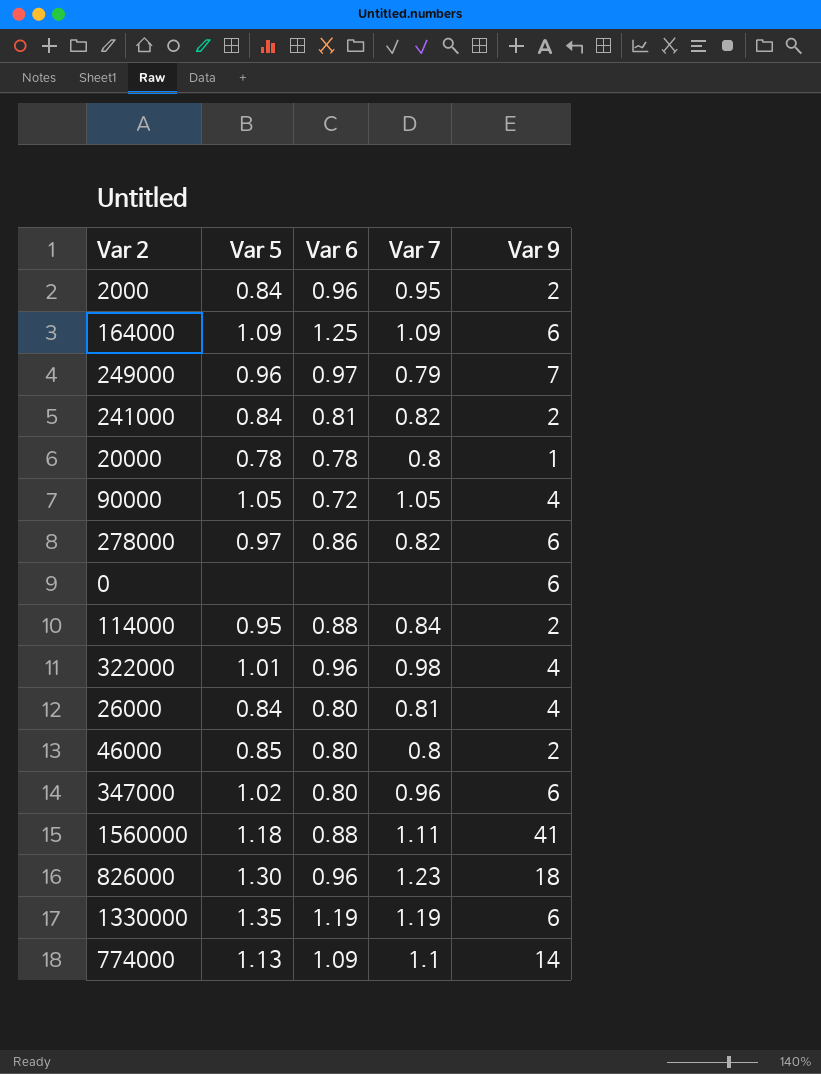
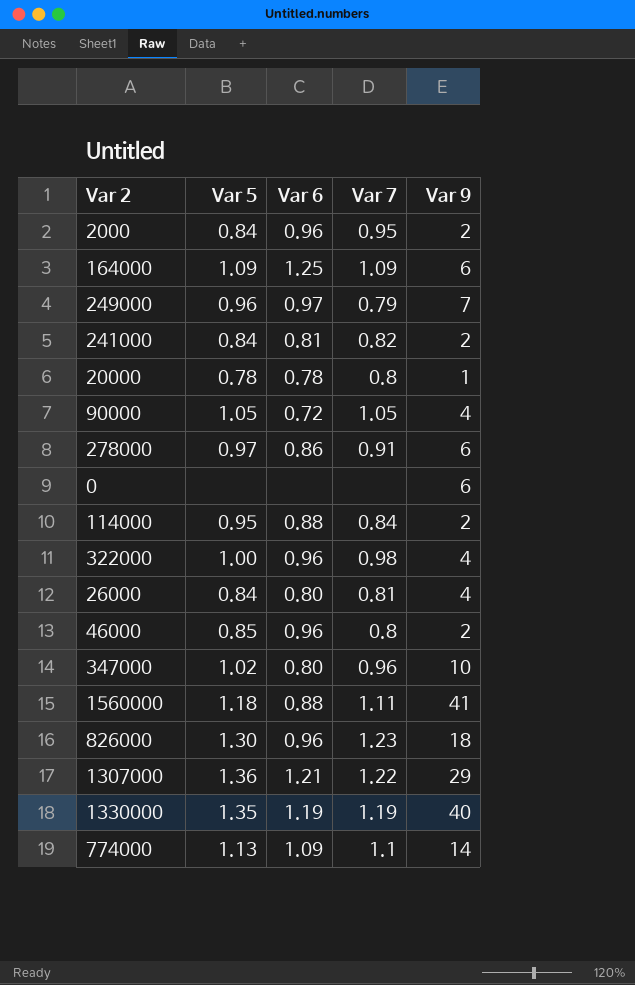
278000 | Var 7: 0.82 -> 0.91
322000 | Var 5: 1.01 -> 1.00
46000 | Var 6: 0.80 -> 0.96
347000 | Var 9: 6 -> 10
row 1307000: none -> 1.36 | 1.21 | 1.22 | 29
1330000 | Var 9: 6 -> 40

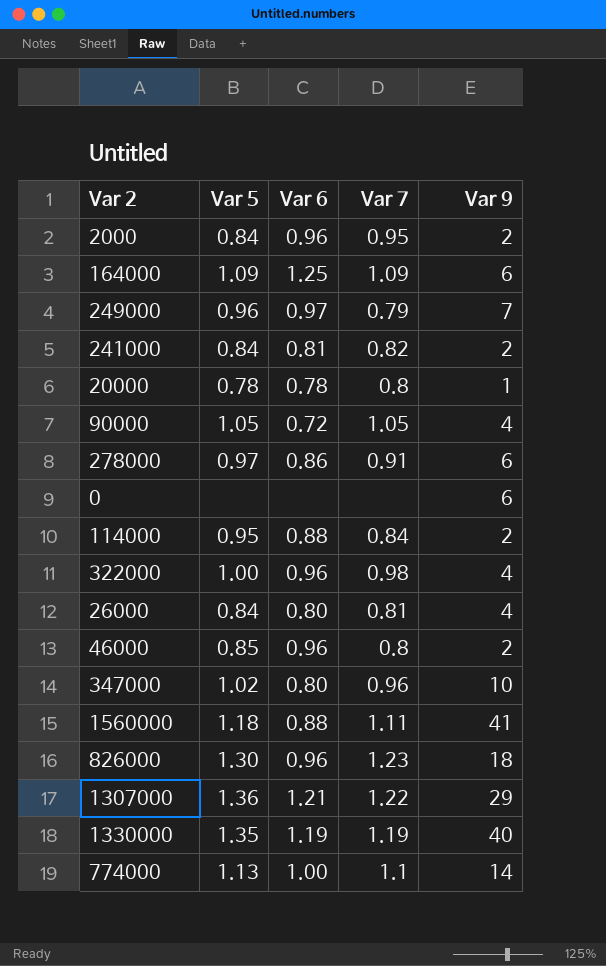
774000 | Var 6: 1.09 -> 1.00

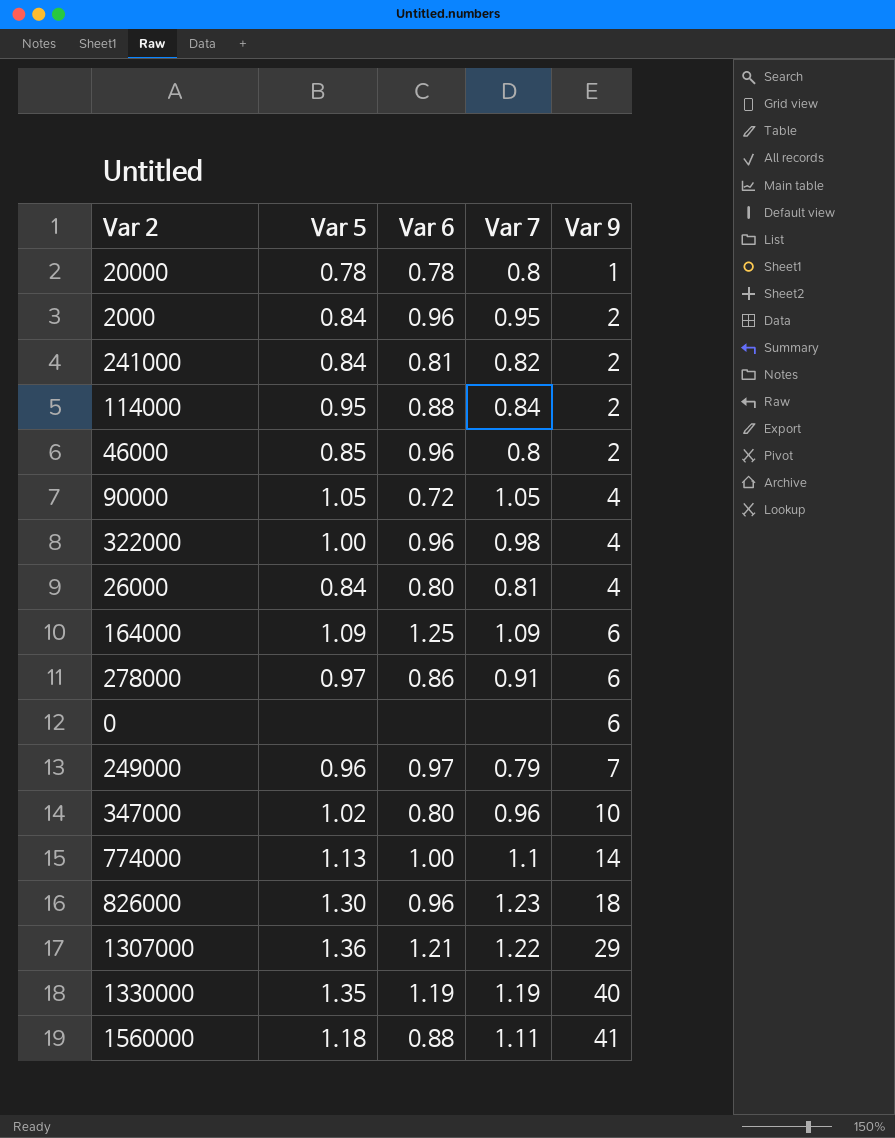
row order: none -> Var 9 ascending

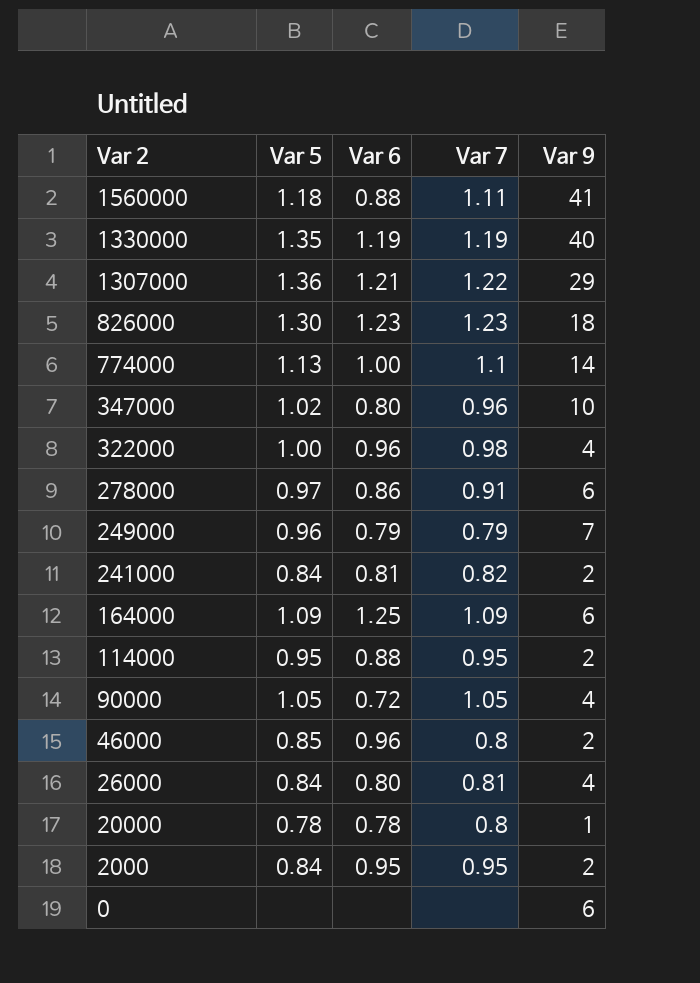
row order: Var 9 ascending -> Var 2 descending
826000 | Var 6: 0.96 -> 1.23
249000 | Var 6: 0.97 -> 0.79
114000 | Var 7: 0.84 -> 0.95
2000 | Var 6: 0.96 -> 0.95

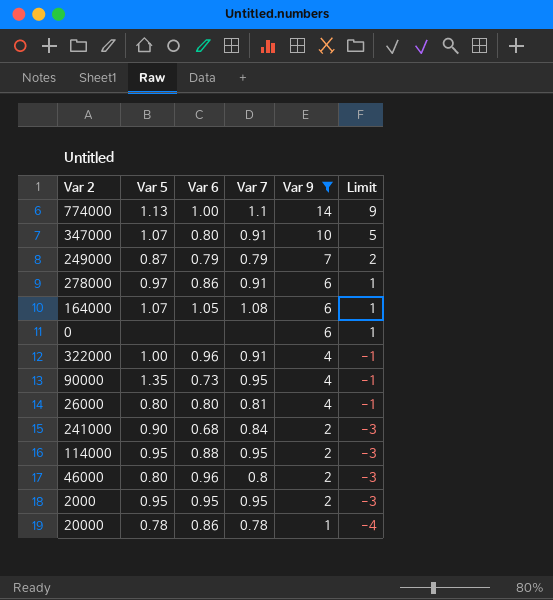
filter: none -> Var 9 <= 14
row order: Var 2 descending -> Var 9 descending
column Limit | formula: none -> [Var 9] - 5
347000 | Var 5: 1.02 -> 1.07
347000 | Var 7: 0.96 -> 0.91
249000 | Var 5: 0.96 -> 0.87
164000 | Var 5: 1.09 -> 1.07
164000 | Var 6: 1.25 -> 1.05
164000 | Var 7: 1.09 -> 1.08
322000 | Var 7: 0.98 -> 0.91
90000 | Var 5: 1.05 -> 1.35
90000 | Var 6: 0.72 -> 0.73
90000 | Var 7: 1.05 -> 0.95
26000 | Var 5: 0.84 -> 0.80
241000 | Var 5: 0.84 -> 0.90
241000 | Var 6: 0.81 -> 0.68
241000 | Var 7: 0.82 -> 0.84
46000 | Var 5: 0.85 -> 0.80
2000 | Var 5: 0.84 -> 0.95
20000 | Var 6: 0.78 -> 0.86
20000 | Var 7: 0.8 -> 0.78

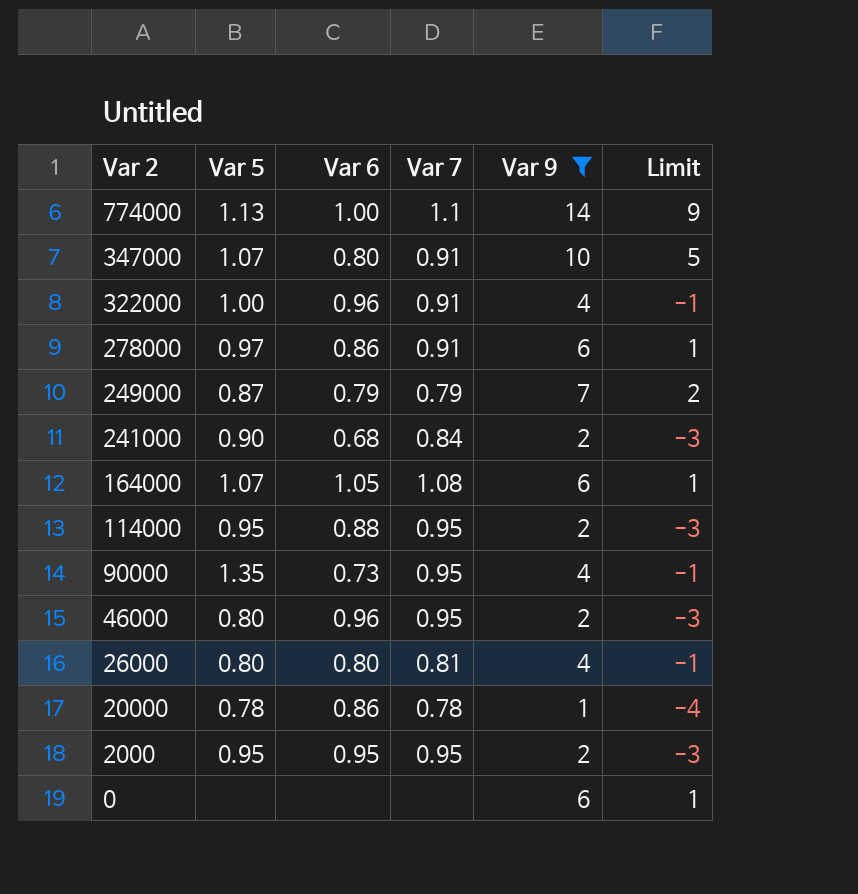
row order: Var 9 descending -> Var 2 descending
46000 | Var 7: 0.8 -> 0.95

